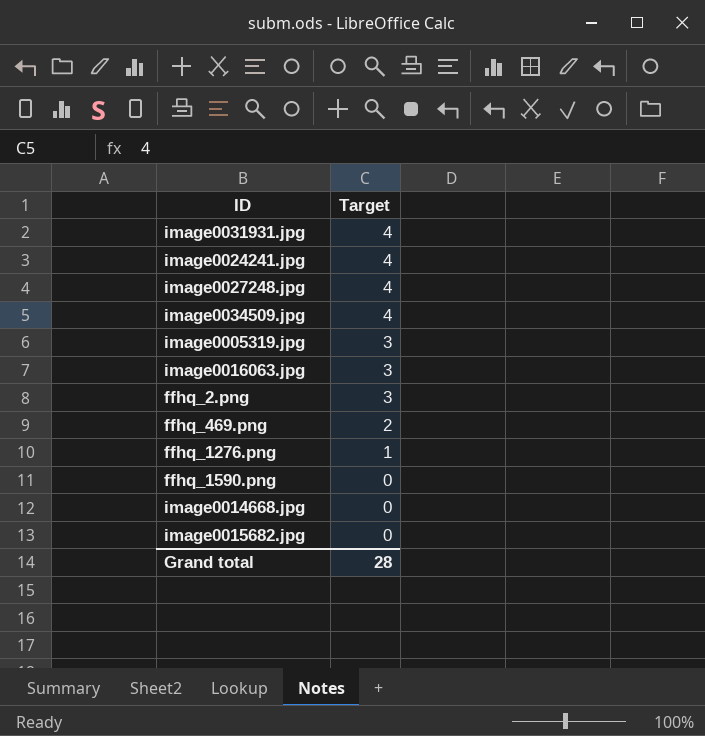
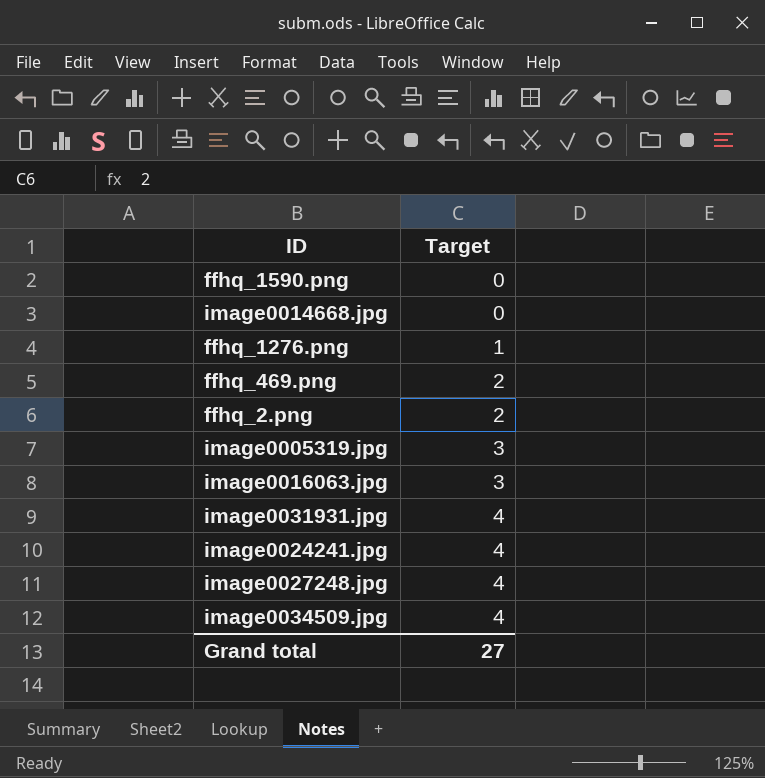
row order: Target descending -> Target ascending
row image0015682.jpg: 0 -> none
ffhq_2.png | Target: 3 -> 2
Grand total | Target: 28 -> 27

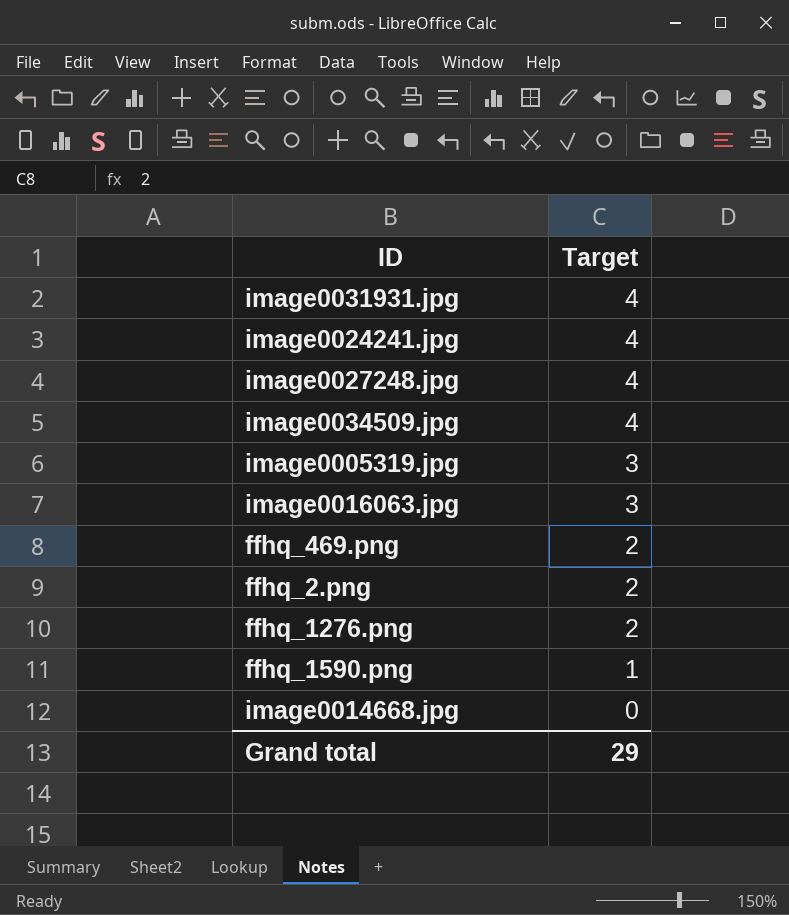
row order: Target ascending -> Target descending
ffhq_1276.png | Target: 1 -> 2
ffhq_1590.png | Target: 0 -> 1
Grand total | Target: 27 -> 29

